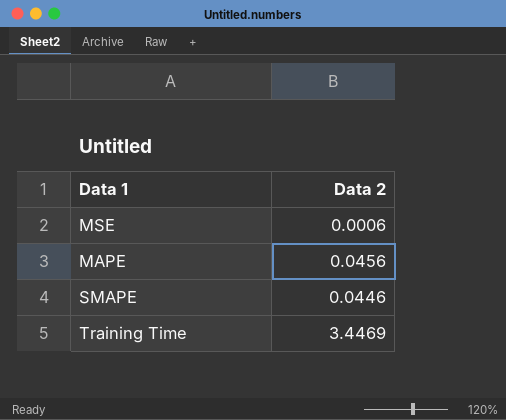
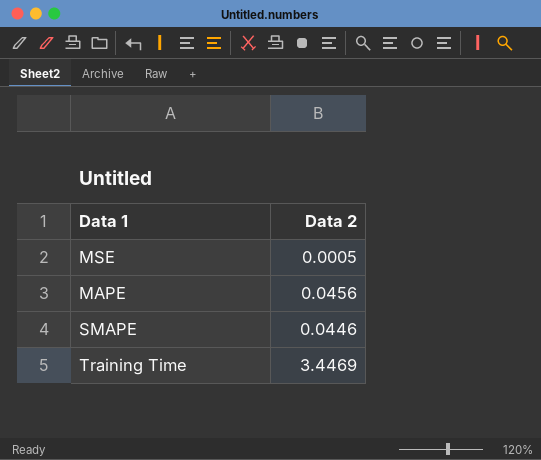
MSE | Data 2: 0.0006 -> 0.0005

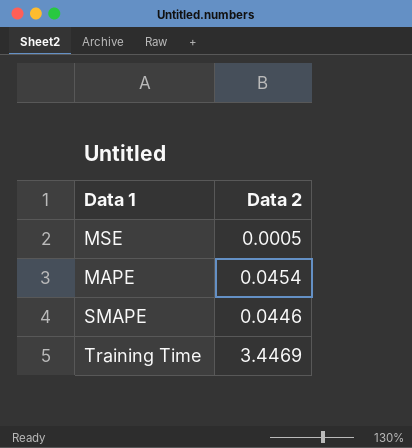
MAPE | Data 2: 0.0456 -> 0.0454

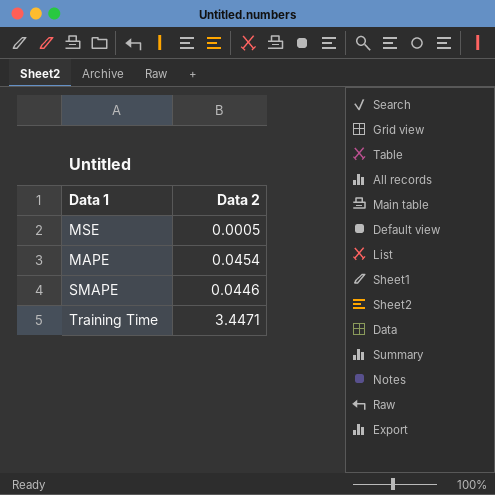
Training Time | Data 2: 3.4469 -> 3.4471

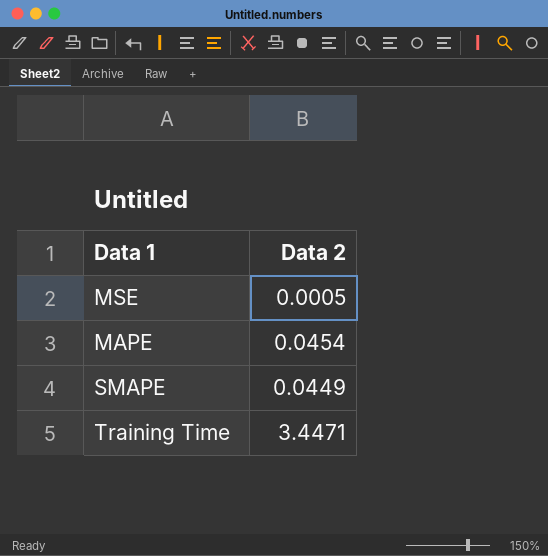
SMAPE | Data 2: 0.0446 -> 0.0449

